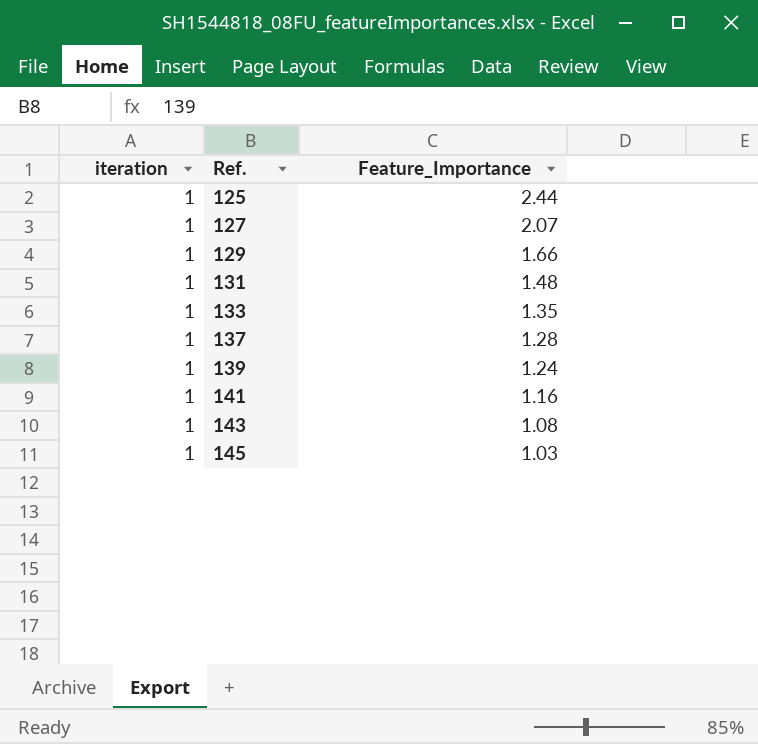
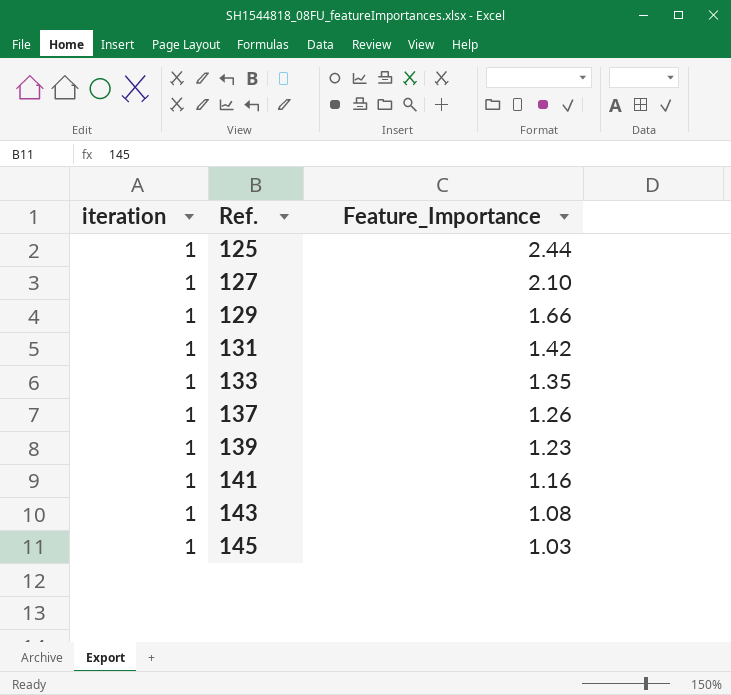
127 | Feature_Importance: 2.07 -> 2.10
131 | Feature_Importance: 1.48 -> 1.42
137 | Feature_Importance: 1.28 -> 1.26
139 | Feature_Importance: 1.24 -> 1.23

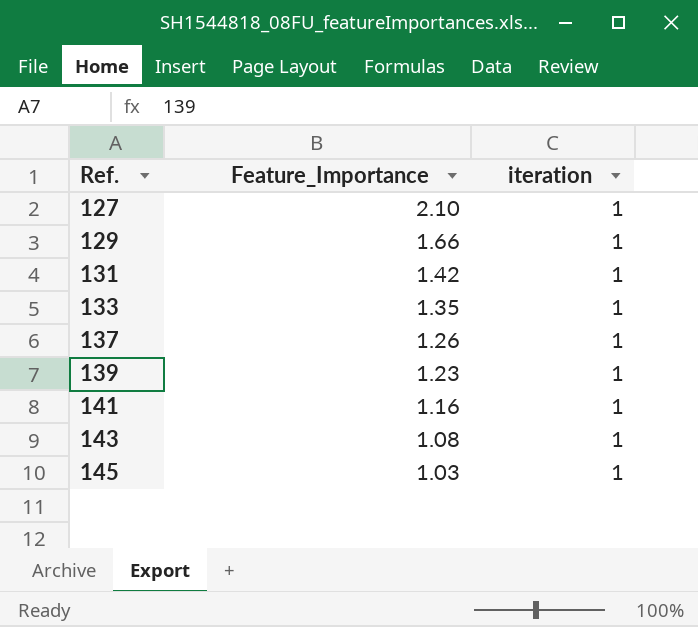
column iteration | position: 1 -> 3
row 125: 1 | 2.44 -> none

